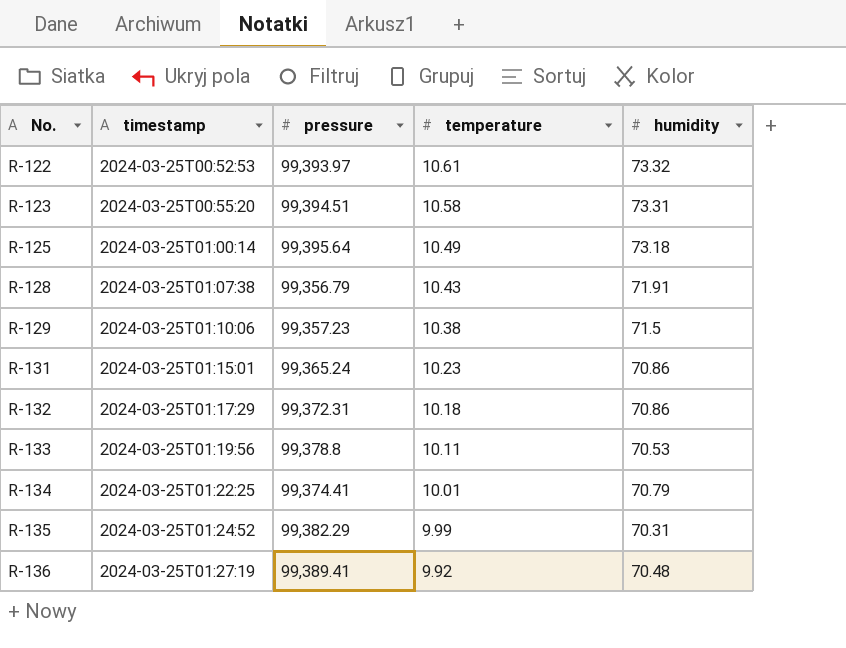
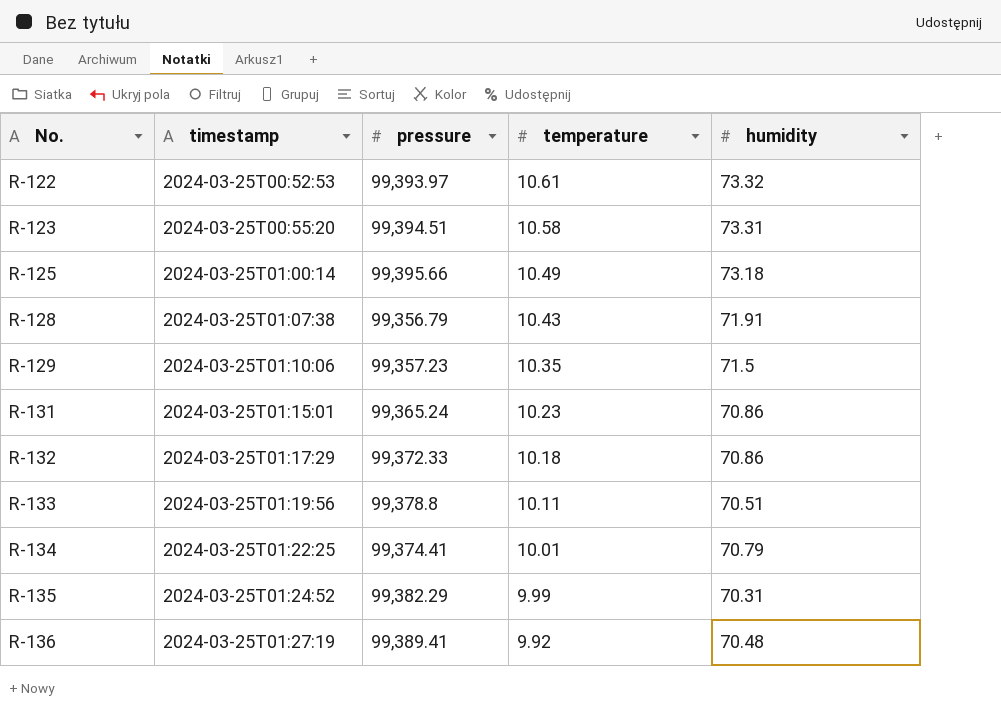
R-125 | pressure: 99,395.64 -> 99,395.66
R-129 | temperature: 10.38 -> 10.35
R-132 | pressure: 99,372.31 -> 99,372.33
R-133 | humidity: 70.53 -> 70.51

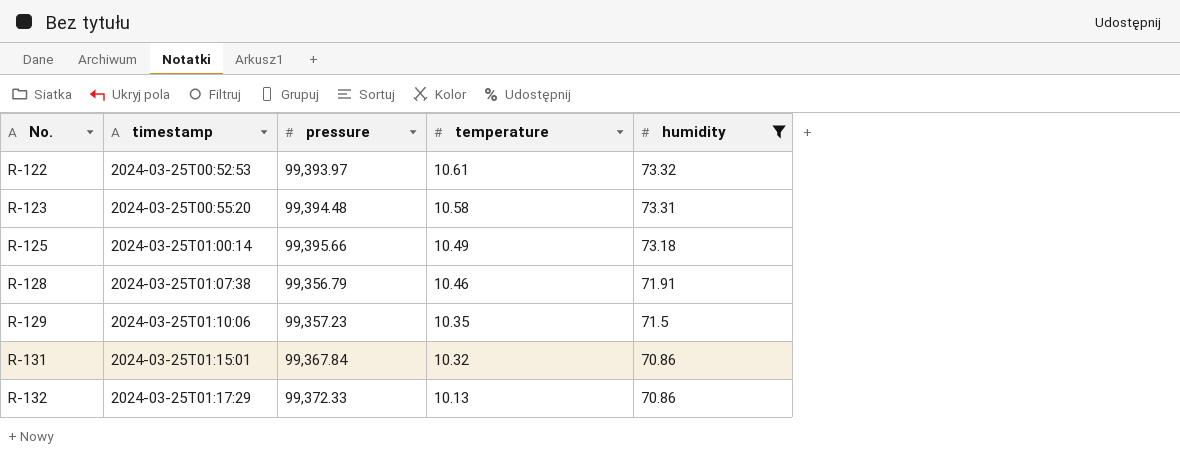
filter: none -> humidity >= 70.86
R-123 | pressure: 99,394.51 -> 99,394.48
R-128 | temperature: 10.43 -> 10.46
R-131 | pressure: 99,365.24 -> 99,367.84
R-131 | temperature: 10.23 -> 10.32
R-132 | temperature: 10.18 -> 10.13

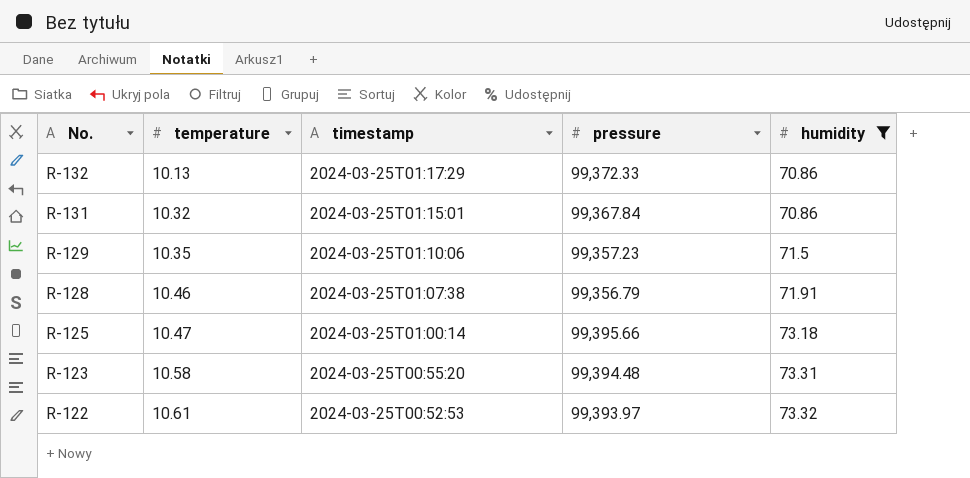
row order: No. ascending -> No. descending
column temperature | position: 4 -> 2
R-125 | temperature: 10.49 -> 10.47

